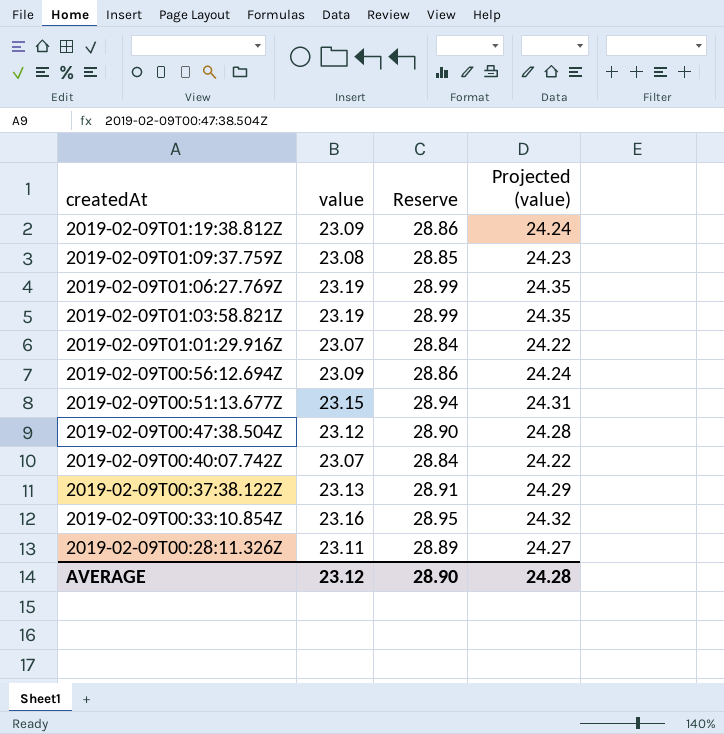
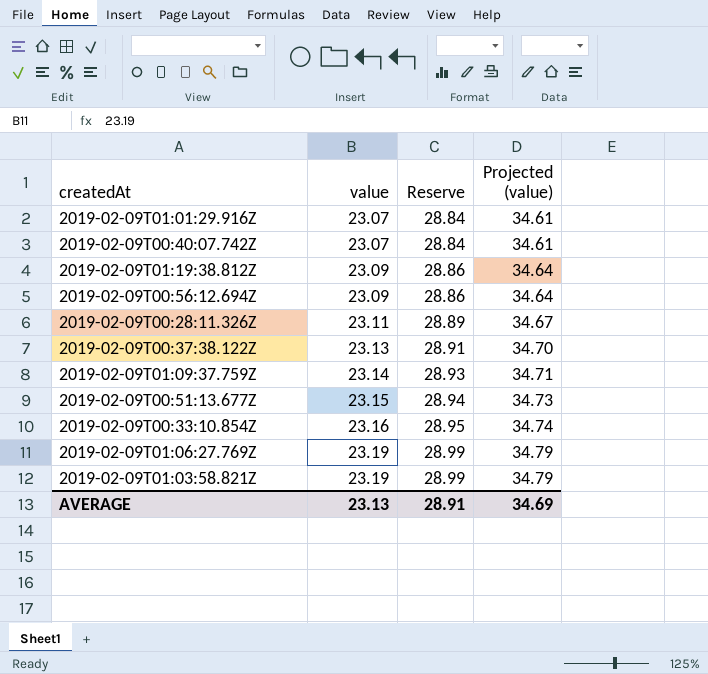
row order: createdAt descending -> value ascending
column Projected (value) | formula: [value] * 1.05 -> [value] * 1.5
row 2019-02-09T00:47:38.504Z: 23.12 | 28.90 | 24.28 -> none
2019-02-09T01:09:37.759Z | value: 23.08 -> 23.14
2019-02-09T01:09:37.759Z | Reserve: 28.85 -> 28.93
AVERAGE | value: 23.12 -> 23.13
AVERAGE | Reserve: 28.90 -> 28.91
AVERAGE | Projected (value): 24.28 -> 34.69

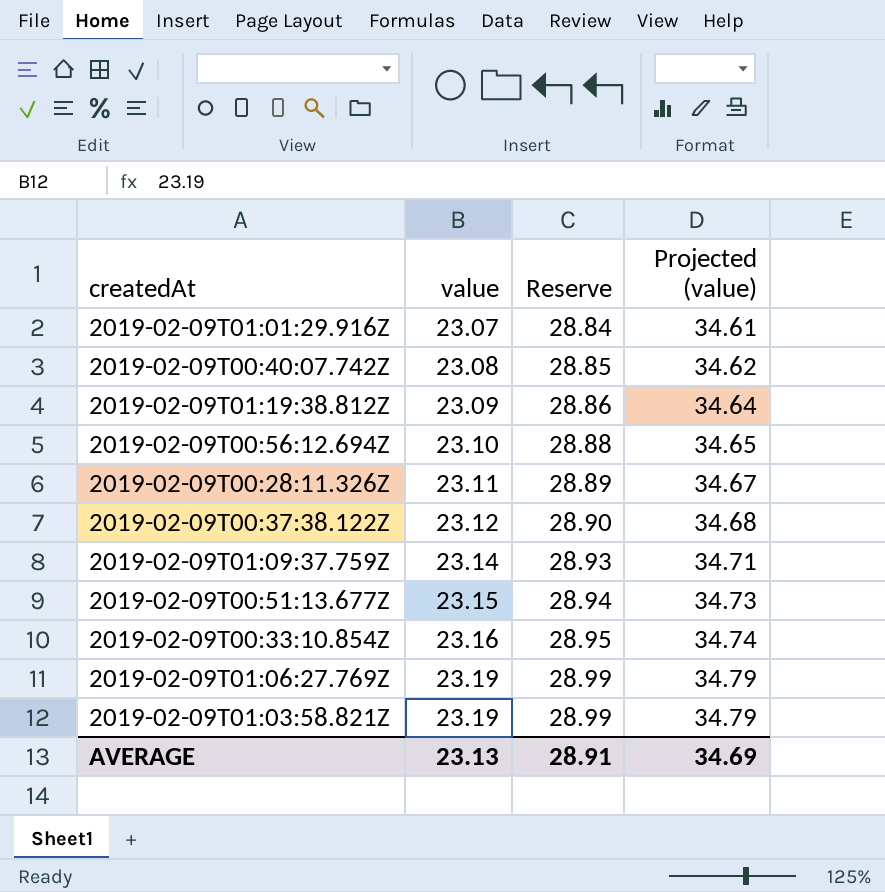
2019-02-09T00:40:07.742Z | value: 23.07 -> 23.08
2019-02-09T00:40:07.742Z | Reserve: 28.84 -> 28.85
2019-02-09T00:40:07.742Z | Projected (value): 34.61 -> 34.62
2019-02-09T00:56:12.694Z | value: 23.09 -> 23.10
2019-02-09T00:56:12.694Z | Reserve: 28.86 -> 28.88
2019-02-09T00:56:12.694Z | Projected (value): 34.64 -> 34.65
2019-02-09T00:37:38.122Z | value: 23.13 -> 23.12
2019-02-09T00:37:38.122Z | Reserve: 28.91 -> 28.90
2019-02-09T00:37:38.122Z | Projected (value): 34.70 -> 34.68

